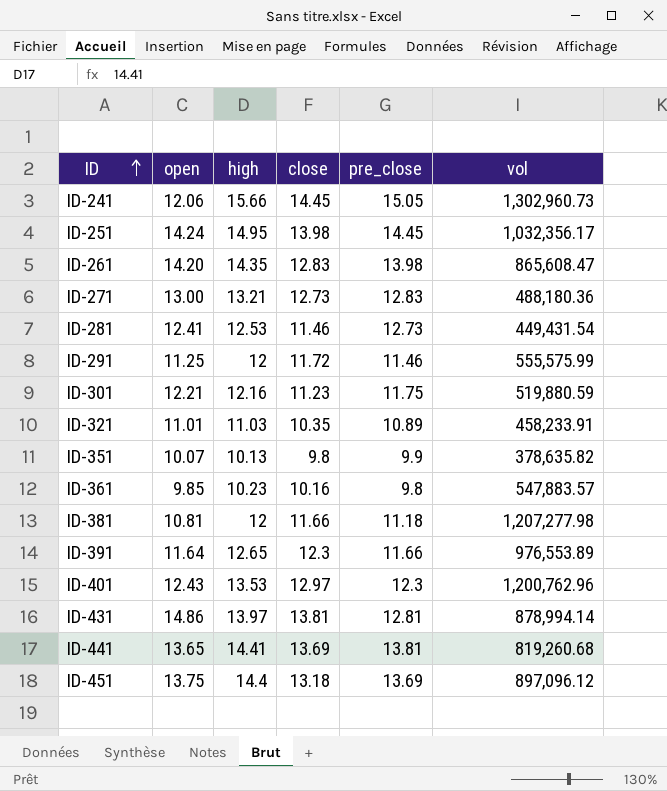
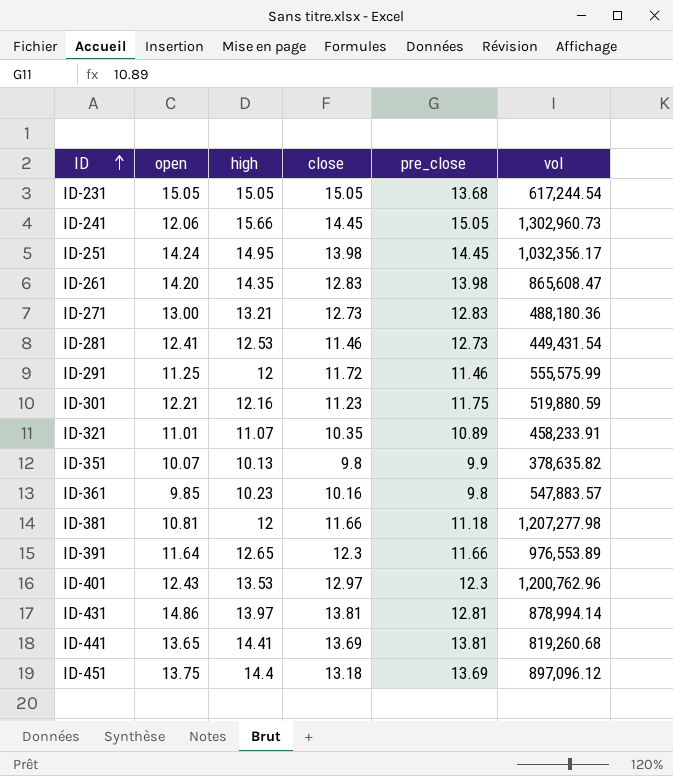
row ID-231: none -> 15.05 | 15.05 | 15.05 | 13.68 | 617,244.54
ID-321 | high: 11.03 -> 11.07

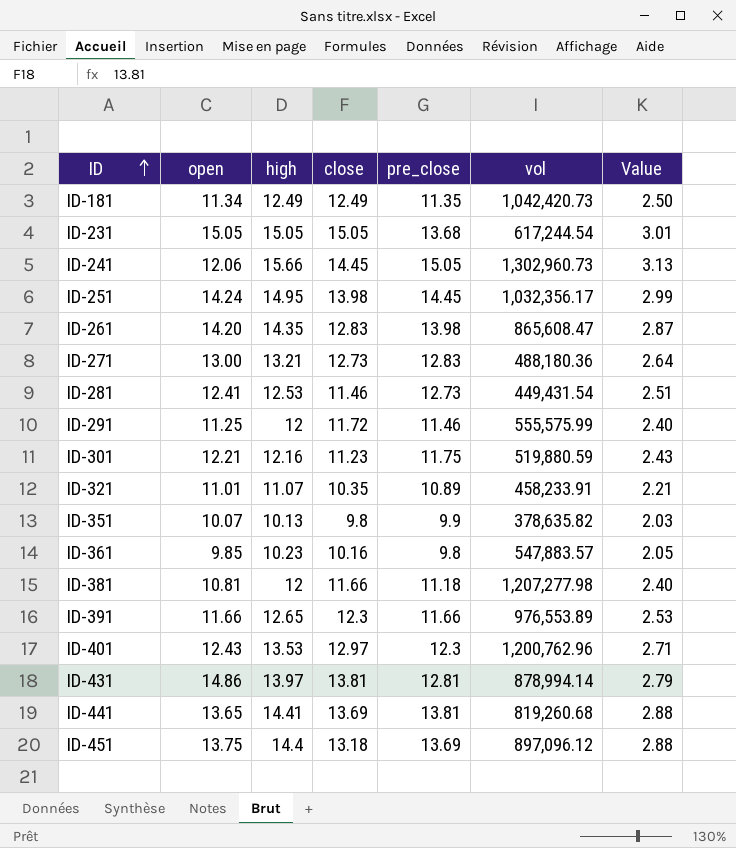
column Value | formula: none -> [high] * 0.2
row ID-181: none -> 11.34 | 12.49 | 12.49 | 11.35 | 1,042,420.73 | 2.50
ID-391 | open: 11.64 -> 11.66

